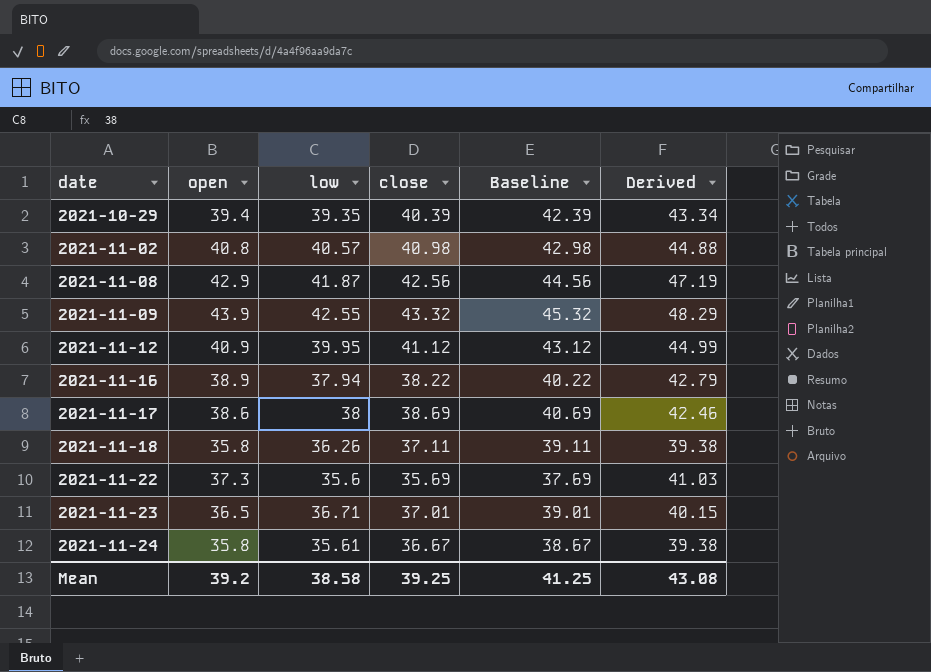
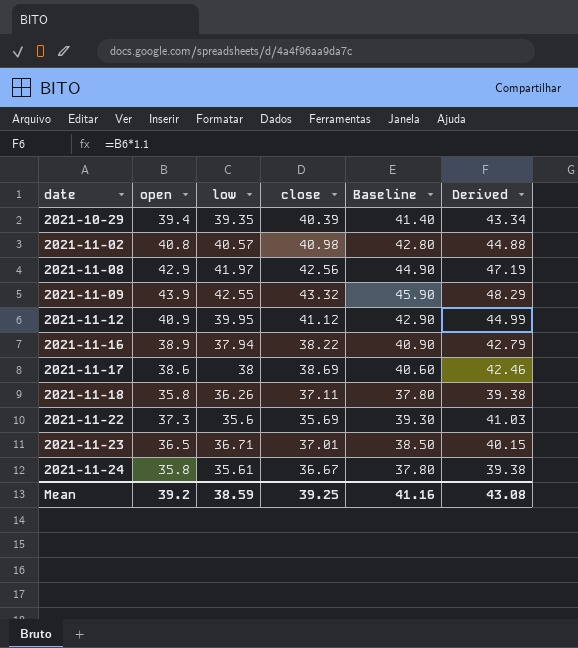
column Baseline | formula: [close] + 2 -> [open] + 2
2021-11-08 | low: 41.87 -> 41.97
Mean | low: 38.58 -> 38.59
Mean | Baseline: 41.25 -> 41.16

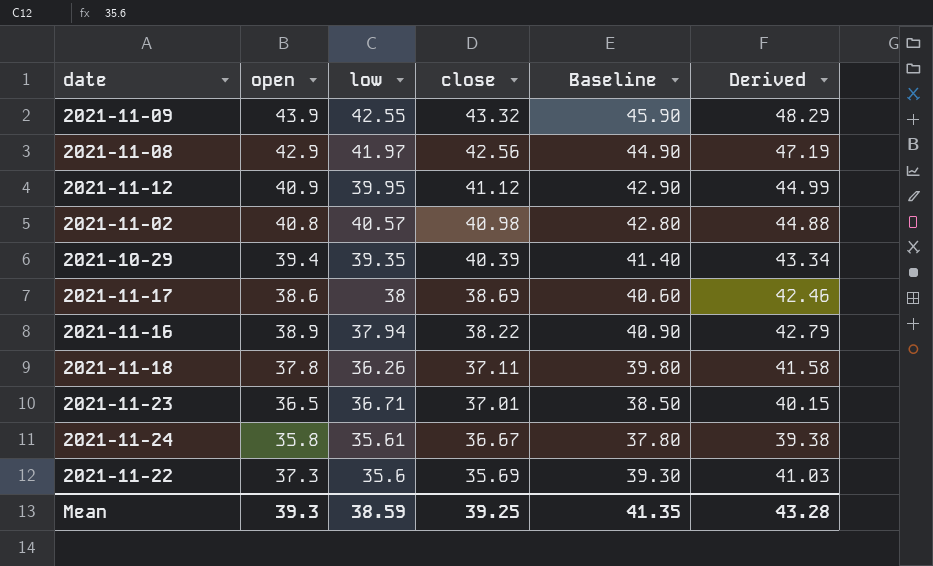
row order: date ascending -> close descending
2021-11-18 | open: 35.8 -> 37.8
2021-11-18 | Baseline: 37.80 -> 39.80
2021-11-18 | Derived: 39.38 -> 41.58
Mean | open: 39.2 -> 39.3
Mean | Baseline: 41.16 -> 41.35
Mean | Derived: 43.08 -> 43.28

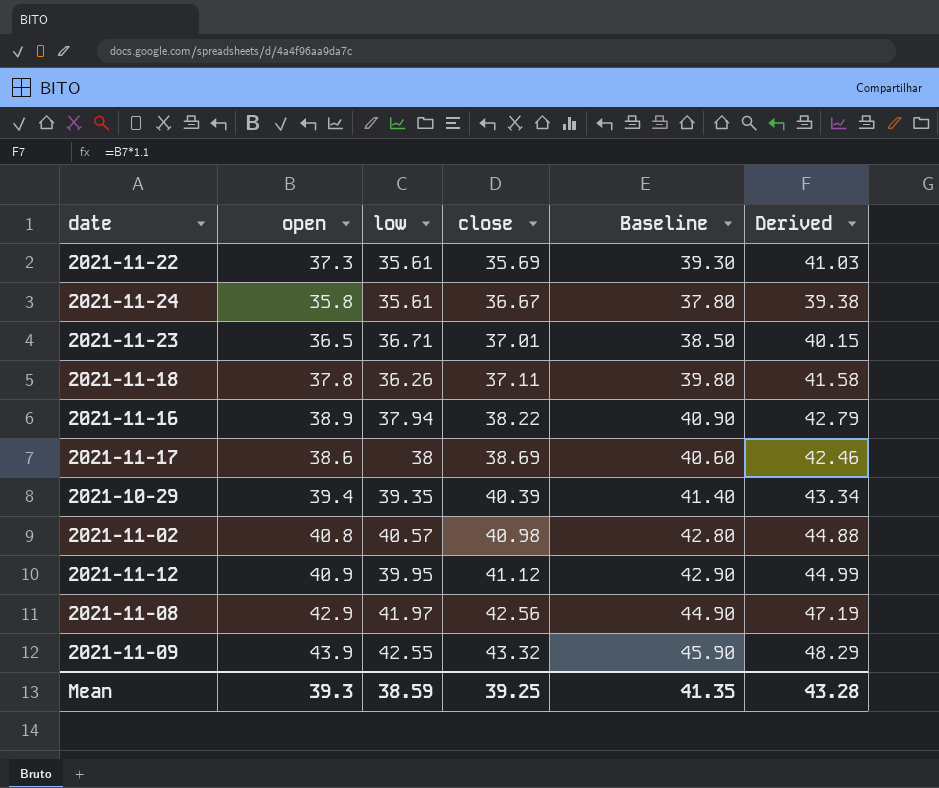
row order: close descending -> close ascending
2021-11-22 | low: 35.6 -> 35.61

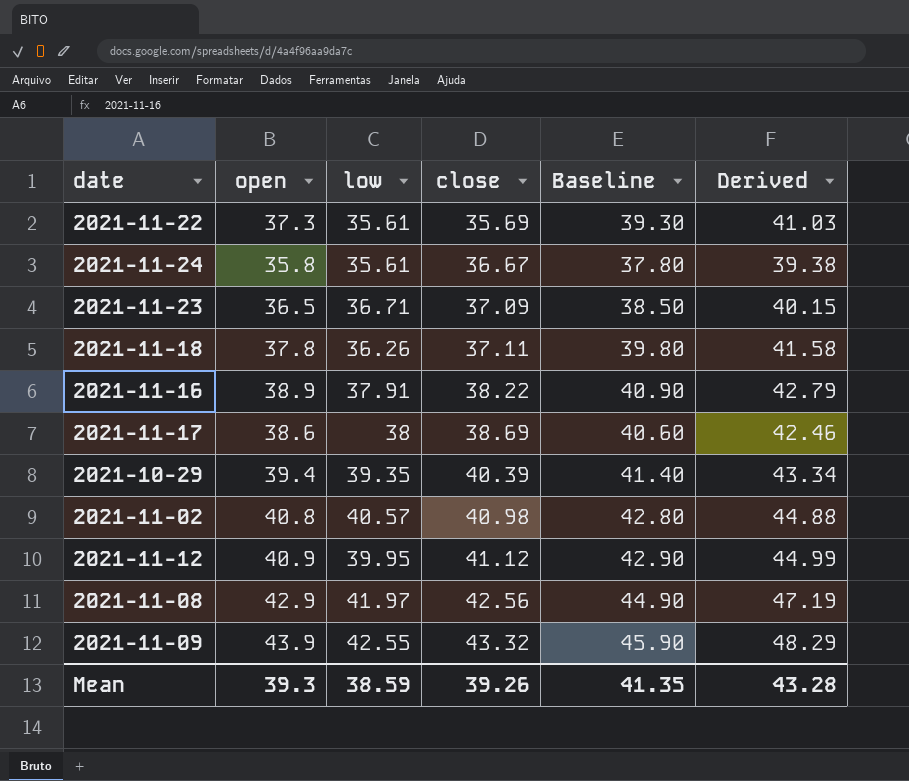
2021-11-23 | close: 37.01 -> 37.09
2021-11-16 | low: 37.94 -> 37.91
Mean | close: 39.25 -> 39.26

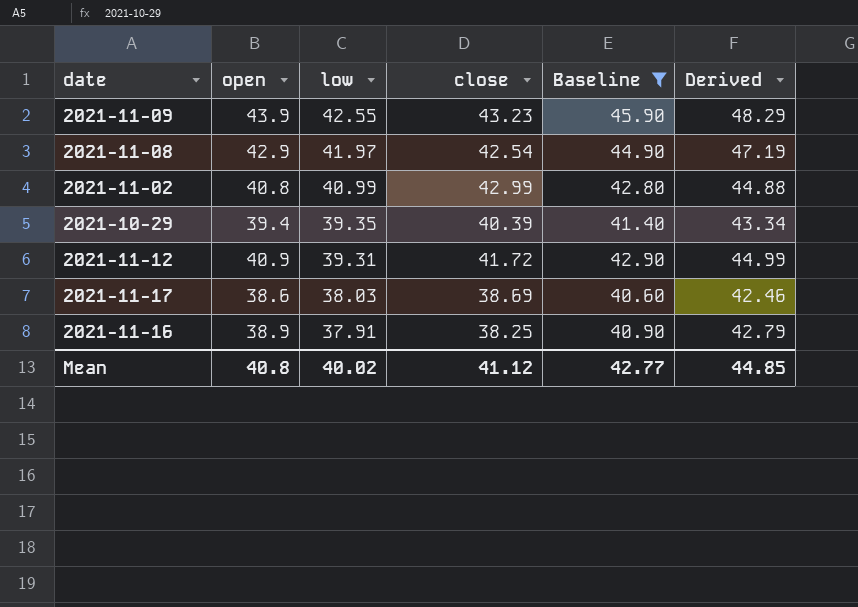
filter: none -> Baseline >= 40.60
row order: close ascending -> low descending
2021-11-09 | close: 43.32 -> 43.23
2021-11-08 | close: 42.56 -> 42.54
2021-11-02 | low: 40.57 -> 40.99
2021-11-02 | close: 40.98 -> 42.99
2021-11-12 | low: 39.95 -> 39.31
2021-11-12 | close: 41.12 -> 41.72
2021-11-17 | low: 38 -> 38.03
2021-11-16 | close: 38.22 -> 38.25
Mean | open: 39.3 -> 40.8
Mean | low: 38.59 -> 40.02
Mean | close: 39.26 -> 41.12
Mean | Baseline: 41.35 -> 42.77
Mean | Derived: 43.28 -> 44.85

